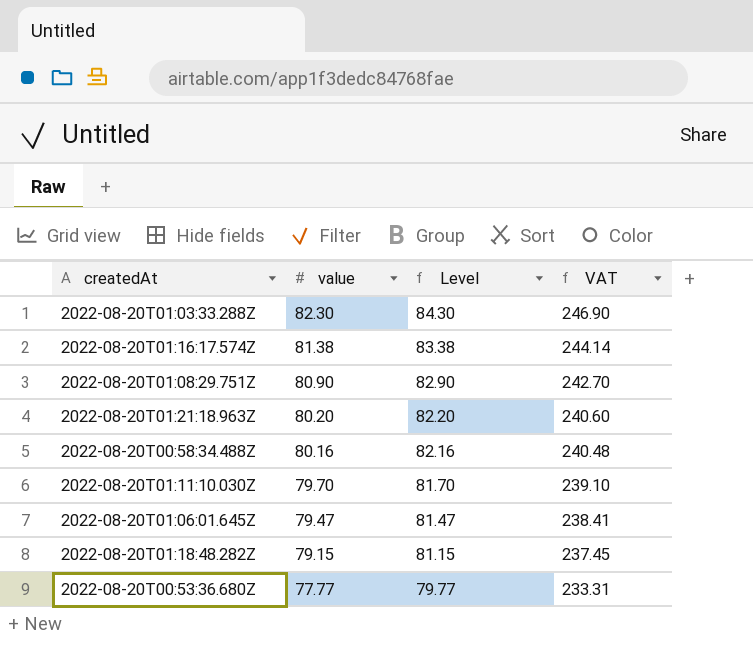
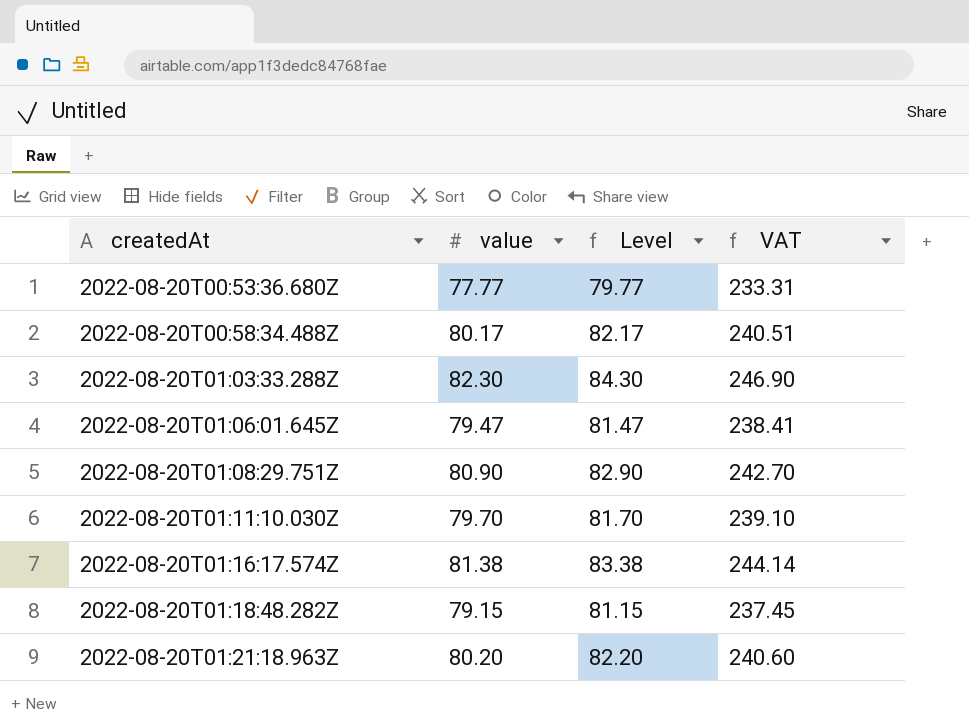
row order: value descending -> createdAt ascending
2022-08-20T00:58:34.488Z | value: 80.16 -> 80.17
2022-08-20T00:58:34.488Z | Level: 82.16 -> 82.17
2022-08-20T00:58:34.488Z | VAT: 240.48 -> 240.51

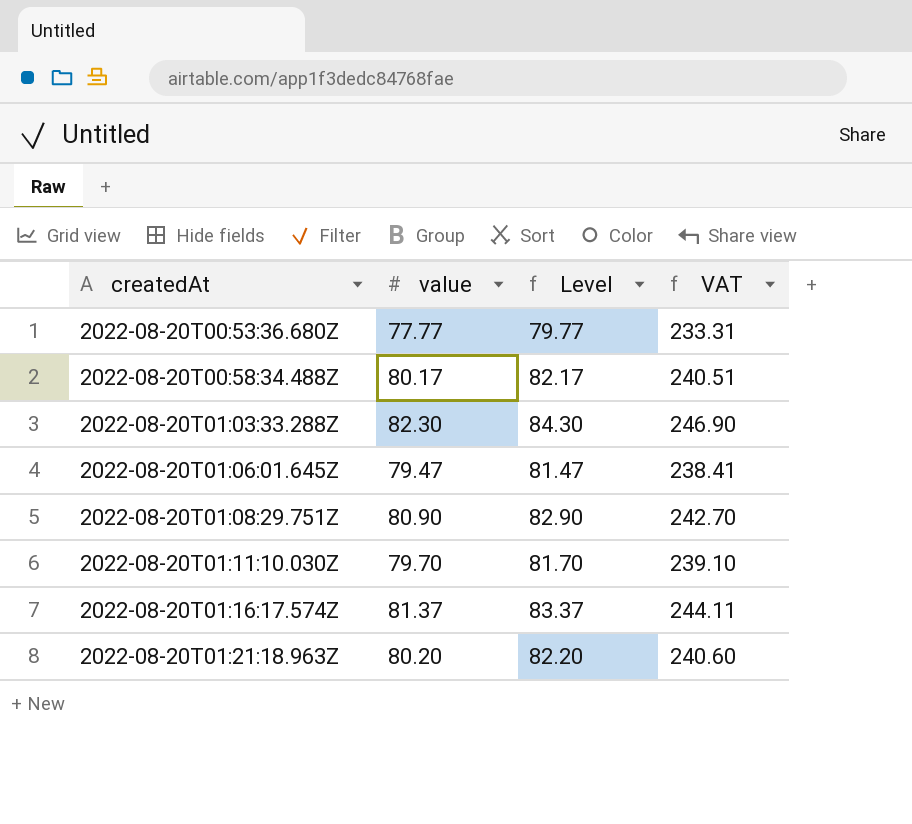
row 2022-08-20T01:18:48.282Z: 79.15 | 81.15 | 237.45 -> none
2022-08-20T01:16:17.574Z | value: 81.38 -> 81.37
2022-08-20T01:16:17.574Z | Level: 83.38 -> 83.37
2022-08-20T01:16:17.574Z | VAT: 244.14 -> 244.11

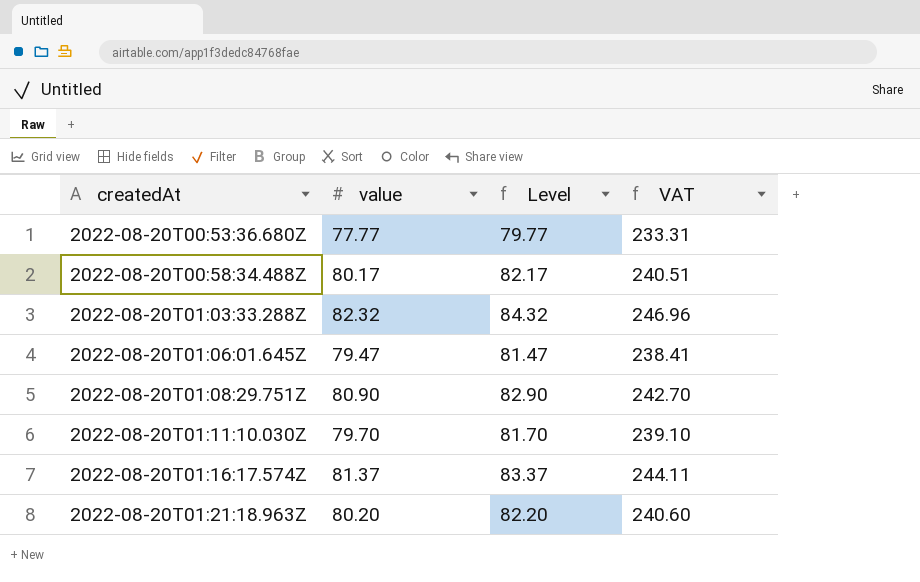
2022-08-20T01:03:33.288Z | value: 82.30 -> 82.32
2022-08-20T01:03:33.288Z | Level: 84.30 -> 84.32
2022-08-20T01:03:33.288Z | VAT: 246.90 -> 246.96

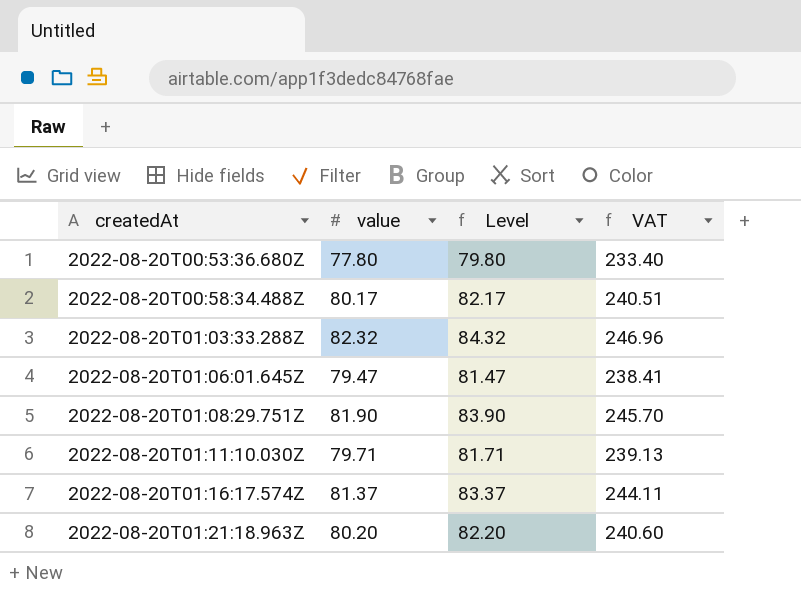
2022-08-20T00:53:36.680Z | value: 77.77 -> 77.80
2022-08-20T00:53:36.680Z | Level: 79.77 -> 79.80
2022-08-20T00:53:36.680Z | VAT: 233.31 -> 233.40
2022-08-20T01:08:29.751Z | value: 80.90 -> 81.90
2022-08-20T01:08:29.751Z | Level: 82.90 -> 83.90
2022-08-20T01:08:29.751Z | VAT: 242.70 -> 245.70
2022-08-20T01:11:10.030Z | value: 79.70 -> 79.71
2022-08-20T01:11:10.030Z | Level: 81.70 -> 81.71
2022-08-20T01:11:10.030Z | VAT: 239.10 -> 239.13

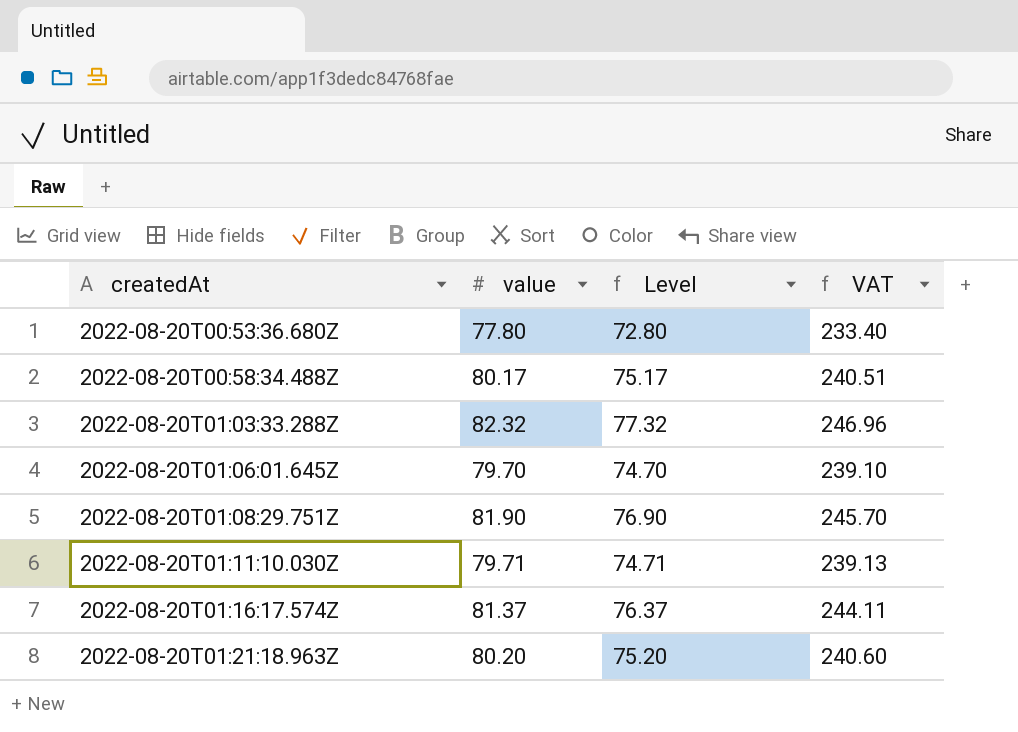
column Level | formula: [value] + 2 -> [value] - 5
2022-08-20T01:06:01.645Z | value: 79.47 -> 79.70
2022-08-20T01:06:01.645Z | VAT: 238.41 -> 239.10

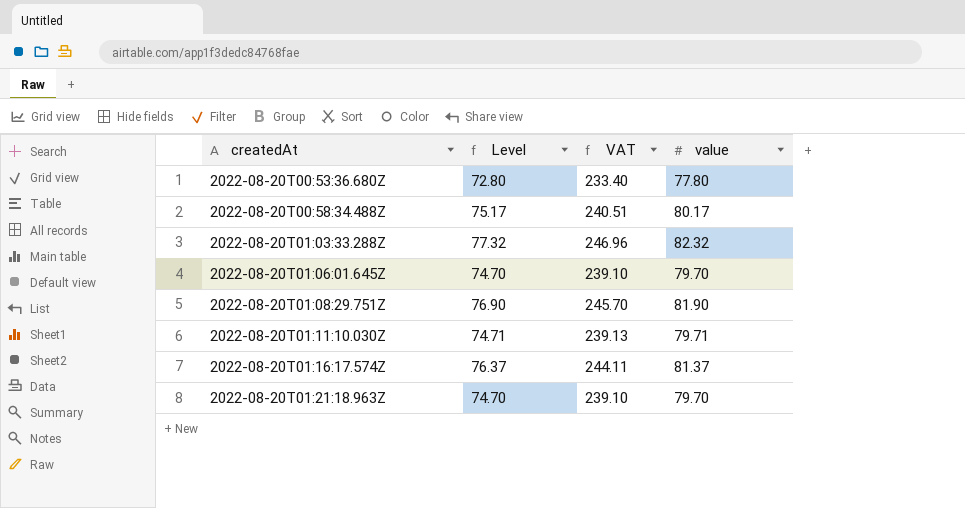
column value | position: 2 -> 4
2022-08-20T01:21:18.963Z | Level: 75.20 -> 74.70
2022-08-20T01:21:18.963Z | VAT: 240.60 -> 239.10
2022-08-20T01:21:18.963Z | value: 80.20 -> 79.70

